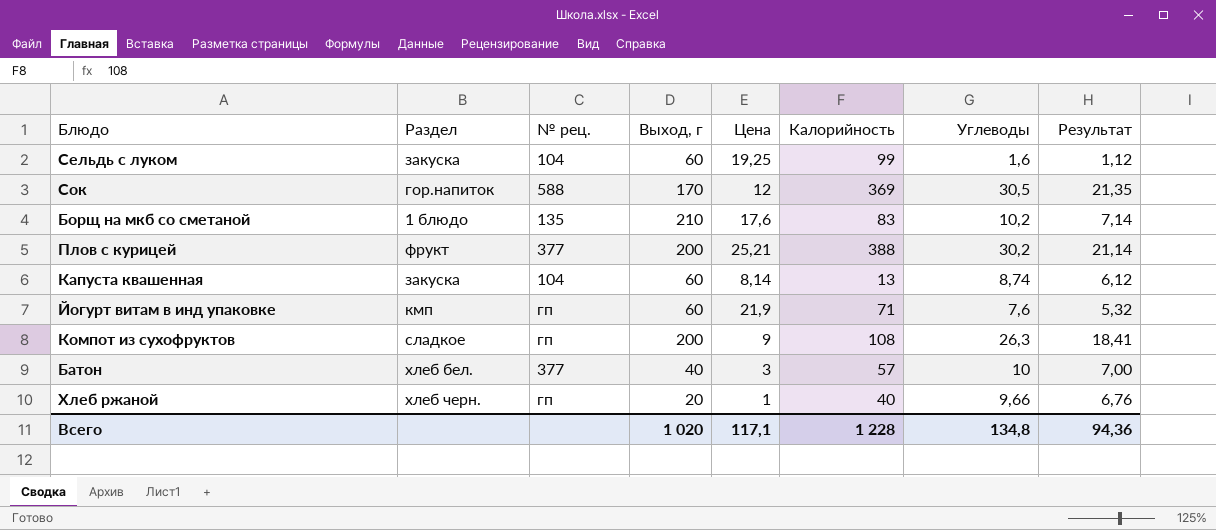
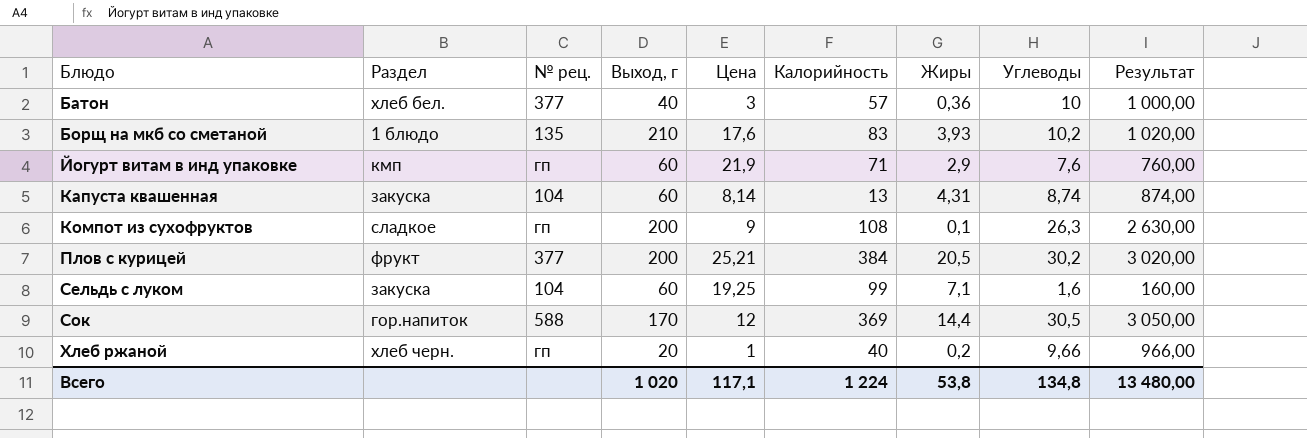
row order: none -> Блюдо ascending
column Жиры | position: none -> 7
column Результат | formula: [Углеводы] * 0,7 -> [Углеводы] * 100
Плов с курицей | Калорийность: 388 -> 384
Всего | Калорийность: 1 228 -> 1 224
Всего | Результат: 94,36 -> 13 480,00

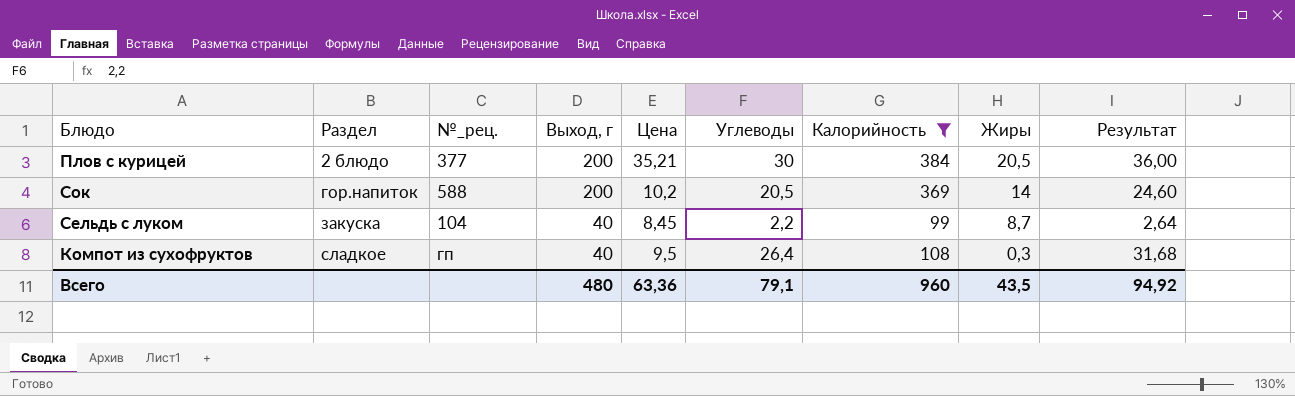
filter: none -> Калорийность >= 99
row order: Блюдо ascending -> Раздел ascending
column name: № рец. -> №_рец.
column Углеводы | position: 8 -> 6
column Результат | formula: [Углеводы] * 100 -> [Углеводы] * 1,2
Плов с курицей | Раздел: фрукт -> 2 блюдо
Плов с курицей | Цена: 25,21 -> 35,21
Плов с курицей | Углеводы: 30,2 -> 30
Сок | Выход, г: 170 -> 200
Сок | Цена: 12 -> 10,2
Сок | Углеводы: 30,5 -> 20,5
Сок | Жиры: 14,4 -> 14
Сельдь с луком | Выход, г: 60 -> 40
Сельдь с луком | Цена: 19,25 -> 8,45
Сельдь с луком | Углеводы: 1,6 -> 2,2
Сельдь с луком | Жиры: 7,1 -> 8,7
Компот из сухофруктов | Выход, г: 200 -> 40
Компот из сухофруктов | Цена: 9 -> 9,5
Компот из сухофруктов | Углеводы: 26,3 -> 26,4
Компот из сухофруктов | Жиры: 0,1 -> 0,3
Всего | Выход, г: 1 020 -> 480
Всего | Цена: 117,1 -> 63,36
Всего | Углеводы: 134,8 -> 79,1
Всего | Калорийность: 1 224 -> 960
Всего | Жиры: 53,8 -> 43,5
Всего | Результат: 13 480,00 -> 94,92

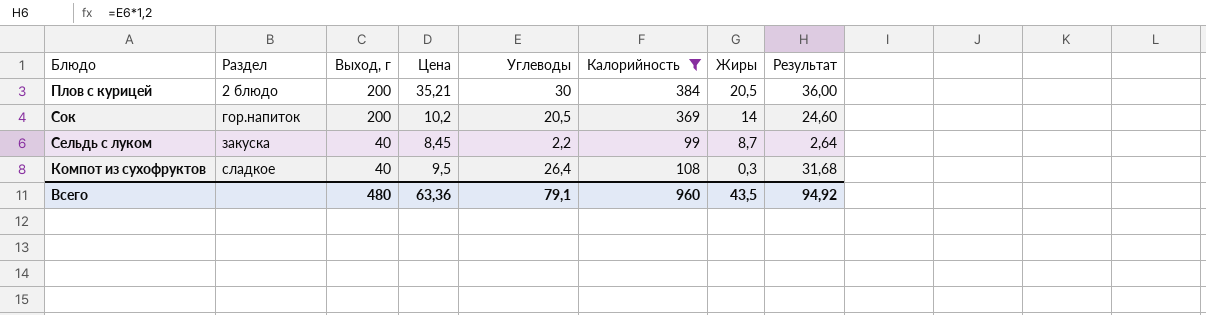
column №_рец. | position: 3 -> none

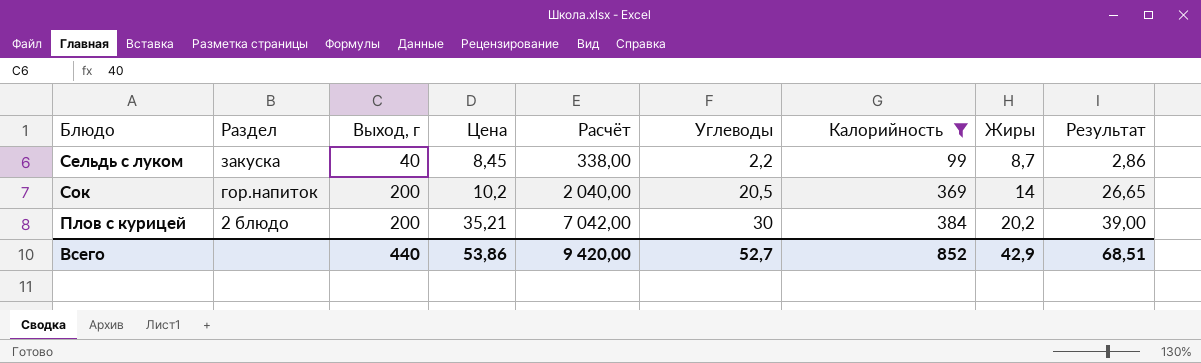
row order: Раздел ascending -> Раздел descending
column Расчёт | formula: none -> [Выход, г] * [Цена]
column Результат | formula: [Углеводы] * 1,2 -> [Углеводы] * 1,3
row Компот из сухофруктов: сладкое | 40 | 9,5 | 26,4 | 108 | 0,3 | 31,68 -> none
Плов с курицей | Жиры: 20,5 -> 20,2
Всего | Выход, г: 480 -> 440
Всего | Цена: 63,36 -> 53,86
Всего | Углеводы: 79,1 -> 52,7
Всего | Калорийность: 960 -> 852
Всего | Жиры: 43,5 -> 42,9
Всего | Результат: 94,92 -> 68,51

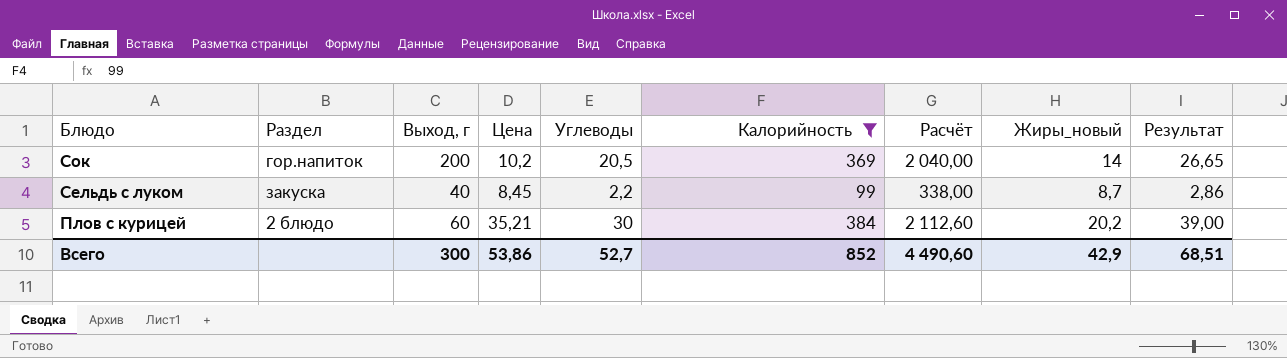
row order: Раздел descending -> Блюдо descending
column Расчёт | position: 5 -> 7
column name: Жиры -> Жиры_новый
Плов с курицей | Выход, г: 200 -> 60
Плов с курицей | Расчёт: 7 042,00 -> 2 112,60
Всего | Выход, г: 440 -> 300
Всего | Расчёт: 9 420,00 -> 4 490,60

